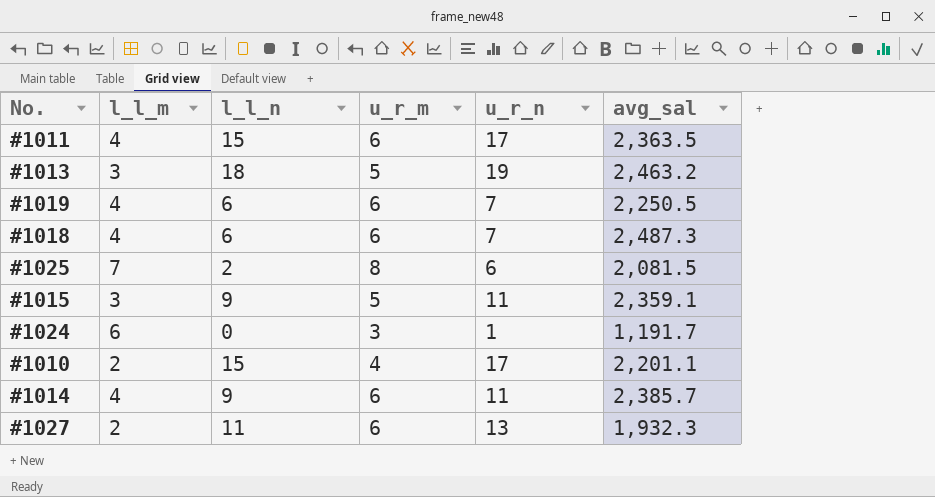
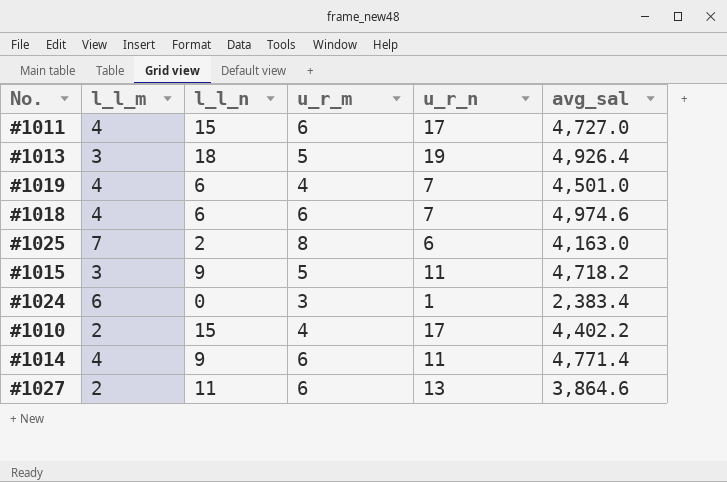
#1011 | avg_sal: 2,363.5 -> 4,727.0
#1013 | avg_sal: 2,463.2 -> 4,926.4
#1019 | u_r_m: 6 -> 4
#1019 | avg_sal: 2,250.5 -> 4,501.0
#1018 | avg_sal: 2,487.3 -> 4,974.6
#1025 | avg_sal: 2,081.5 -> 4,163.0
#1015 | avg_sal: 2,359.1 -> 4,718.2
#1024 | avg_sal: 1,191.7 -> 2,383.4
#1010 | avg_sal: 2,201.1 -> 4,402.2
#1014 | avg_sal: 2,385.7 -> 4,771.4
#1027 | avg_sal: 1,932.3 -> 3,864.6

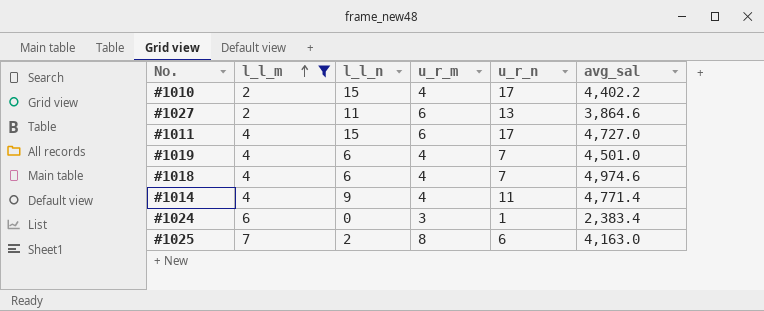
filter: none -> l_l_m != 3
row order: none -> l_l_m ascending
#1018 | u_r_m: 6 -> 4
#1014 | u_r_m: 6 -> 4

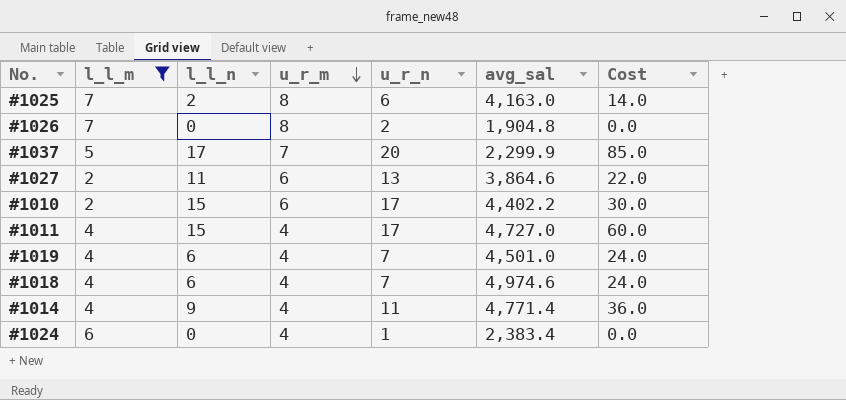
row order: l_l_m ascending -> u_r_m descending
column Cost | formula: none -> [l_l_m] * [l_l_n]
row #1026: none -> 7 | 0 | 8 | 2 | 1,904.8 | 0.0
row #1037: none -> 5 | 17 | 7 | 20 | 2,299.9 | 85.0
#1010 | u_r_m: 4 -> 6
#1011 | u_r_m: 6 -> 4
#1024 | u_r_m: 3 -> 4

